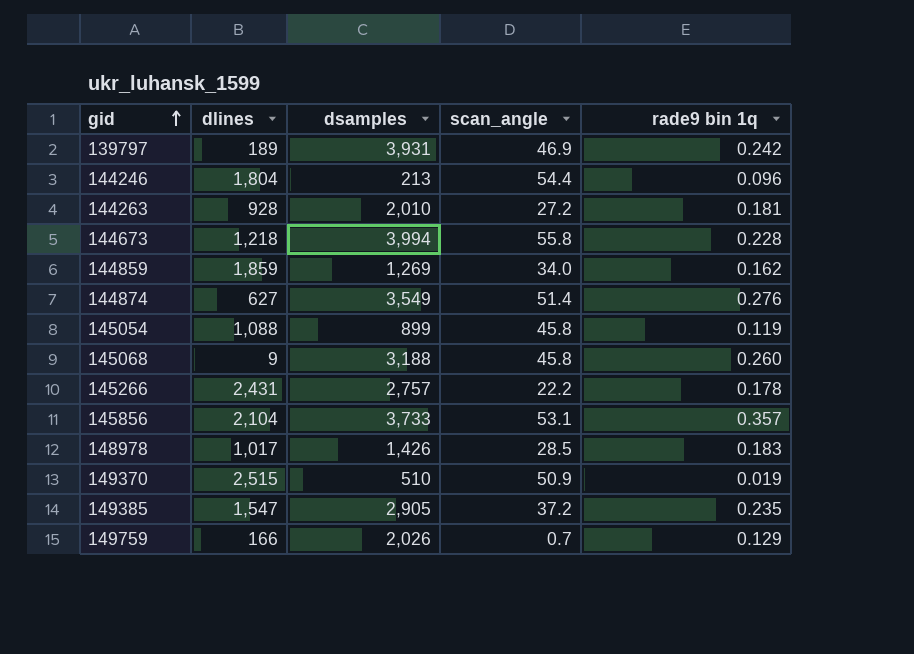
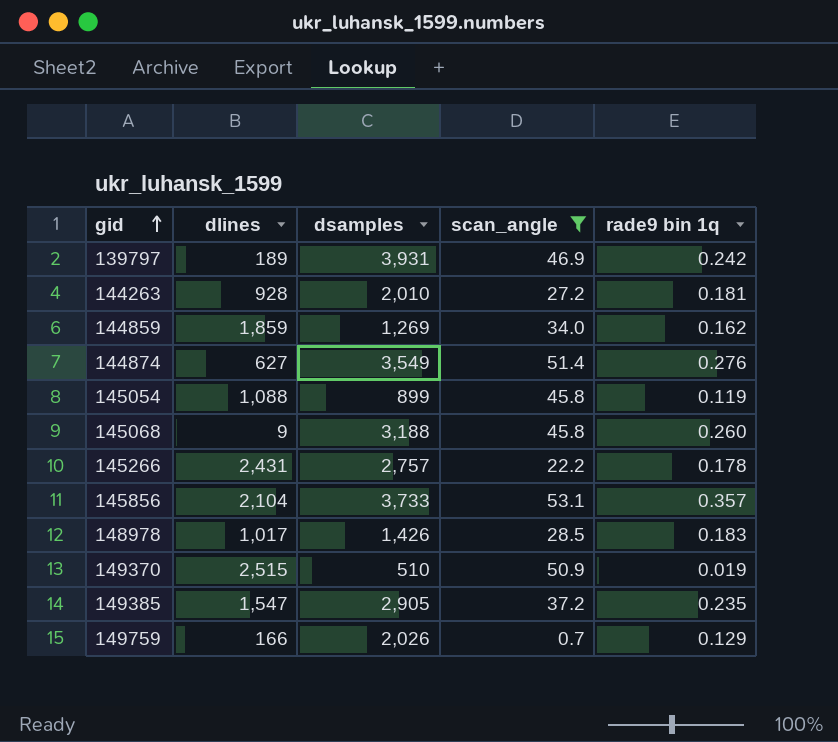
filter: none -> scan_angle <= 53.1

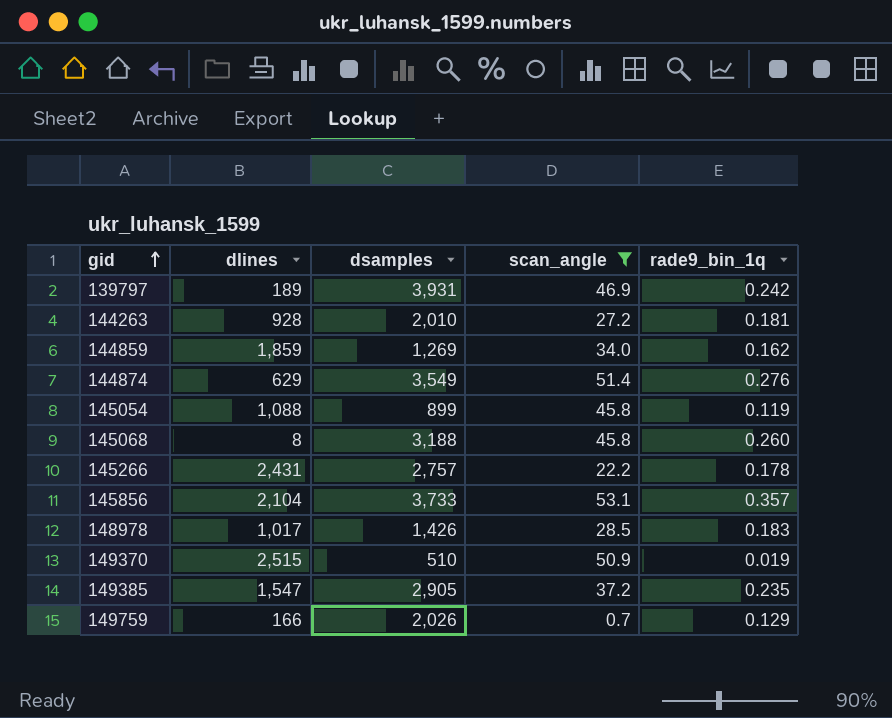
column name: rade9 bin 1q -> rade9_bin_1q
144874 | dlines: 627 -> 629
145068 | dlines: 9 -> 8

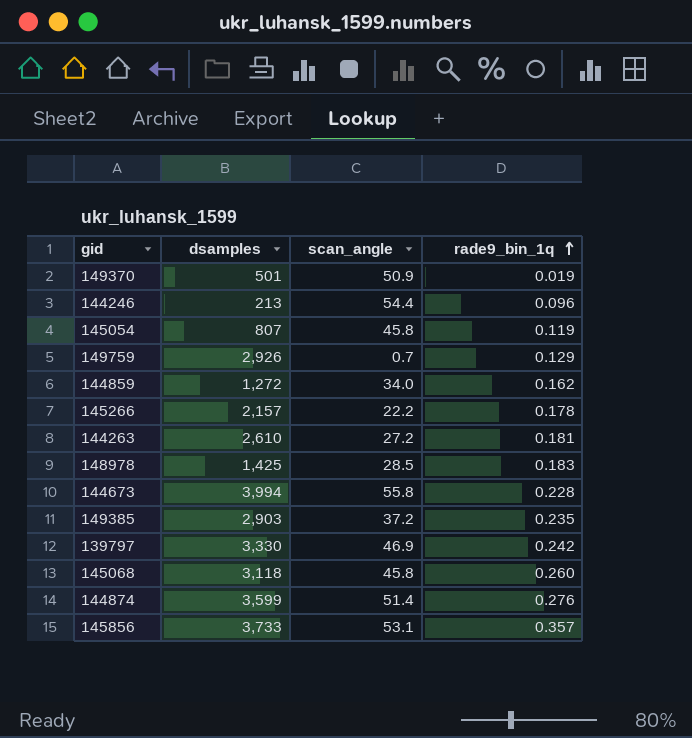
filter: scan_angle <= 53.1 -> none
row order: gid ascending -> rade9_bin_1q ascending
column dlines | position: 2 -> none
149370 | dsamples: 510 -> 501
145054 | dsamples: 899 -> 807
149759 | dsamples: 2,026 -> 2,926
144859 | dsamples: 1,269 -> 1,272
145266 | dsamples: 2,757 -> 2,157
144263 | dsamples: 2,010 -> 2,610
148978 | dsamples: 1,426 -> 1,425
149385 | dsamples: 2,905 -> 2,903
139797 | dsamples: 3,931 -> 3,330
145068 | dsamples: 3,188 -> 3,118
144874 | dsamples: 3,549 -> 3,599

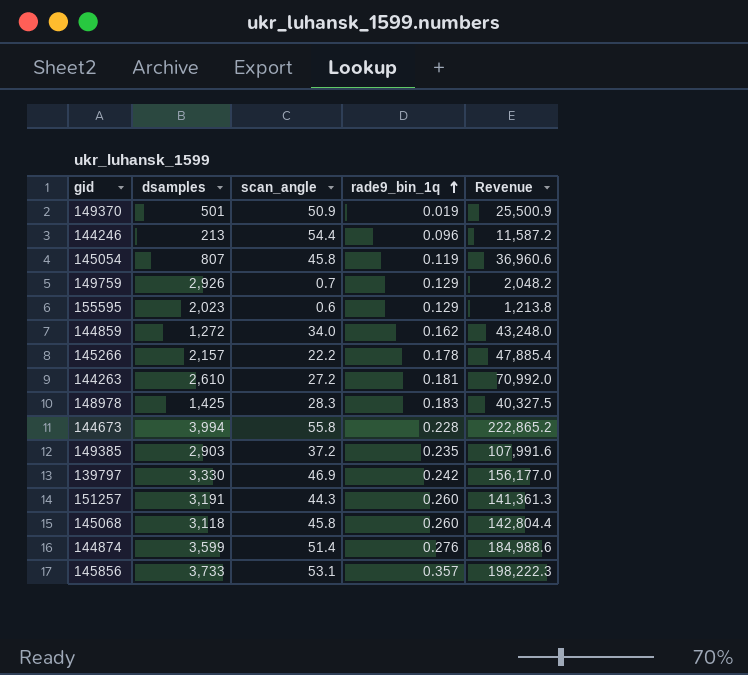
column Revenue | formula: none -> [dsamples] * [scan_angle]
row 155595: none -> 2,023 | 0.6 | 0.129 | 1,213.8
148978 | scan_angle: 28.5 -> 28.3
row 151257: none -> 3,191 | 44.3 | 0.260 | 141,361.3

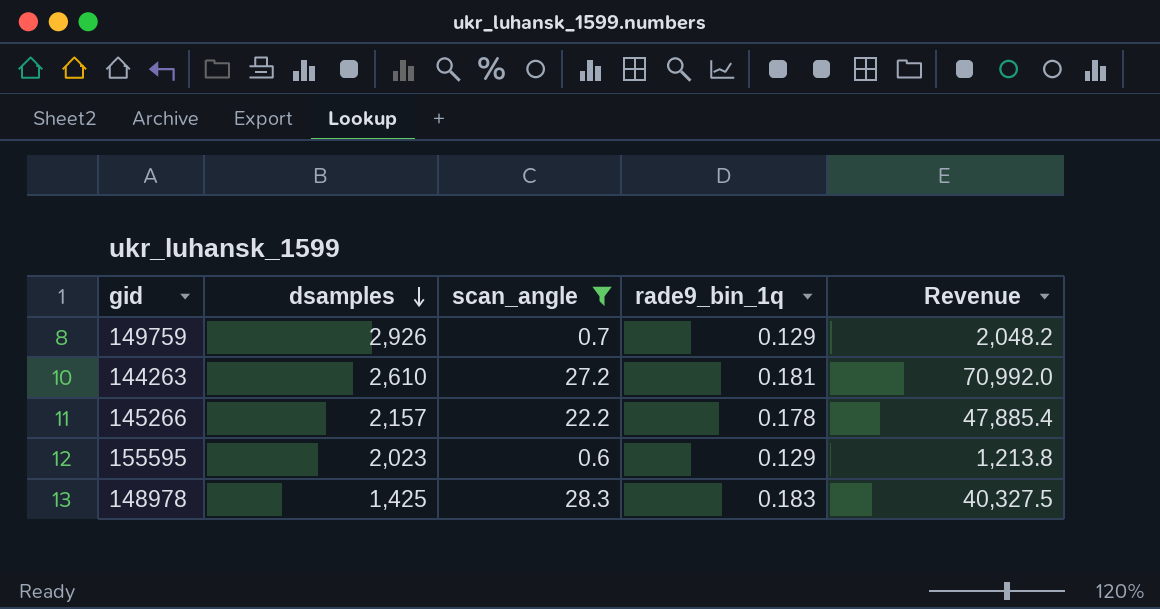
filter: none -> scan_angle <= 28.3
row order: rade9_bin_1q ascending -> dsamples descending

